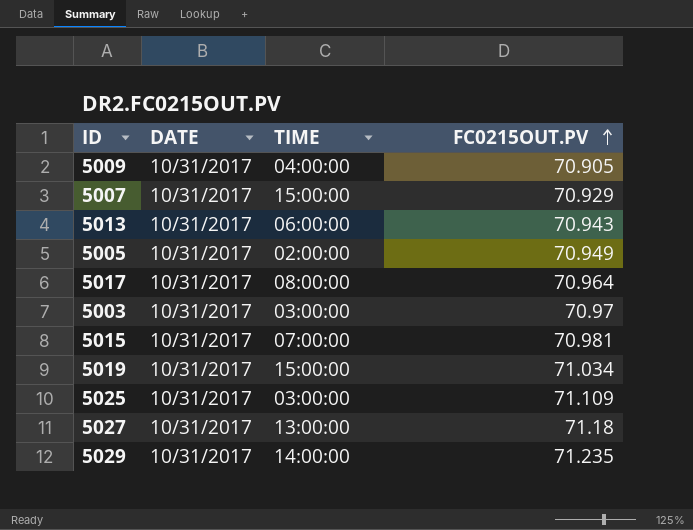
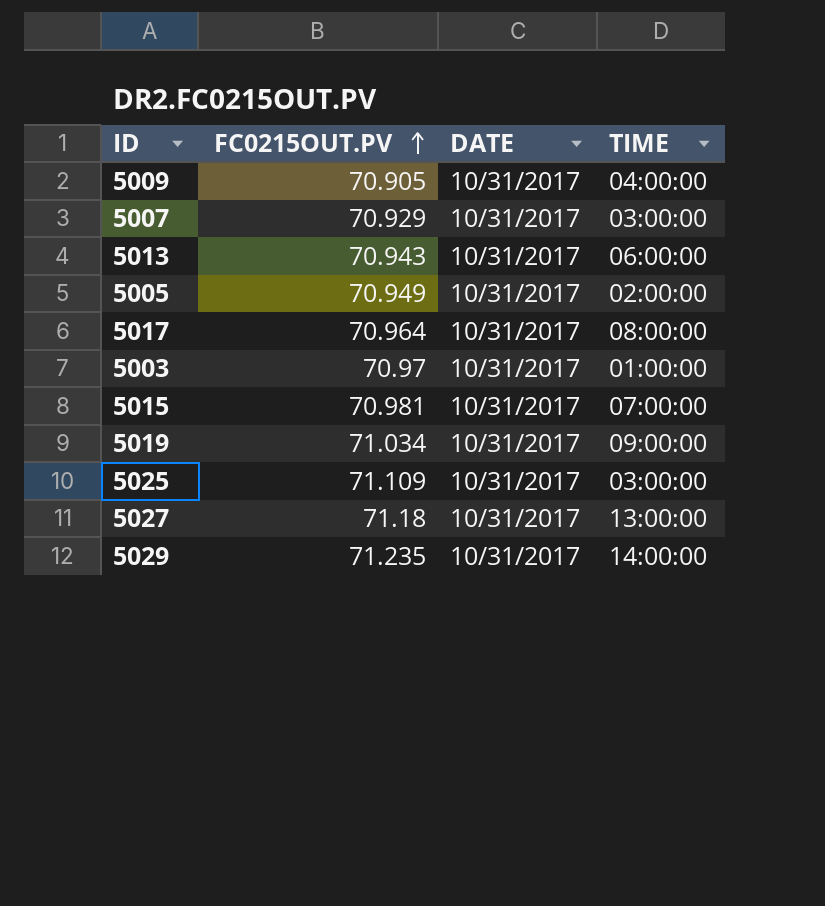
column FC0215OUT.PV | position: 4 -> 2
5007 | TIME: 15:00:00 -> 03:00:00
5003 | TIME: 03:00:00 -> 01:00:00
5019 | TIME: 15:00:00 -> 09:00:00

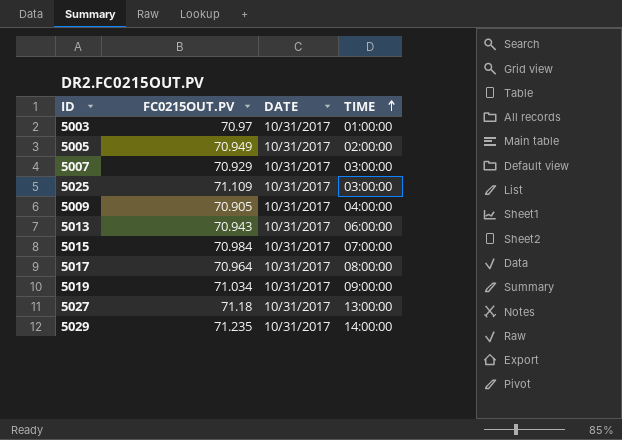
row order: FC0215OUT.PV ascending -> TIME ascending
5015 | FC0215OUT.PV: 70.981 -> 70.984

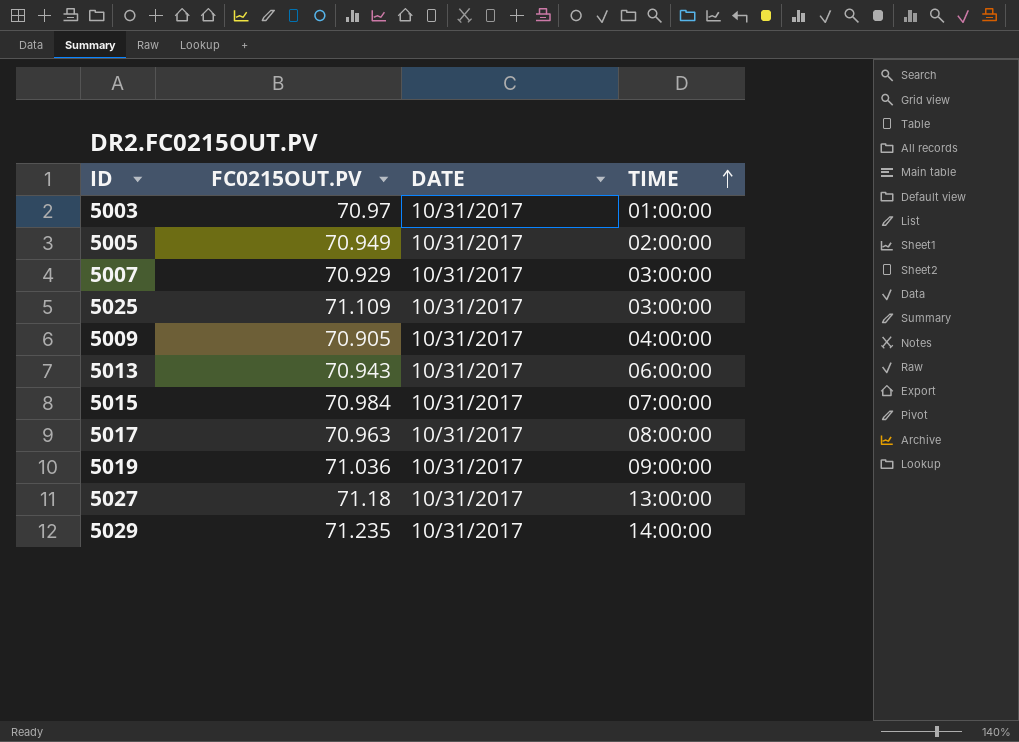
5017 | FC0215OUT.PV: 70.964 -> 70.963
5019 | FC0215OUT.PV: 71.034 -> 71.036

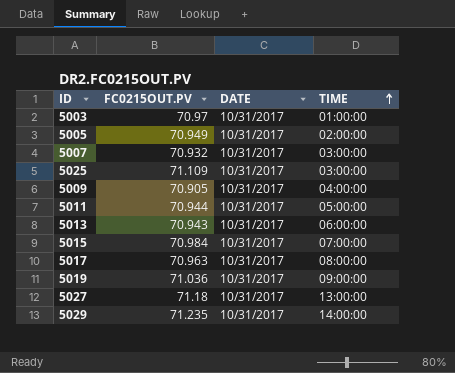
5007 | FC0215OUT.PV: 70.929 -> 70.932
row 5011: none -> 70.944 | 10/31/2017 | 05:00:00

